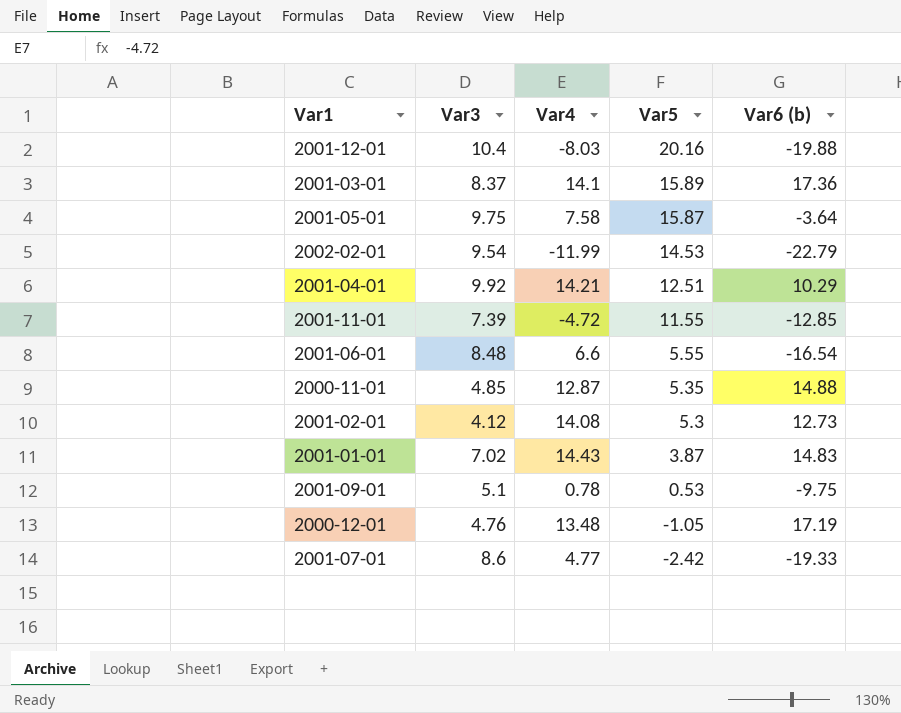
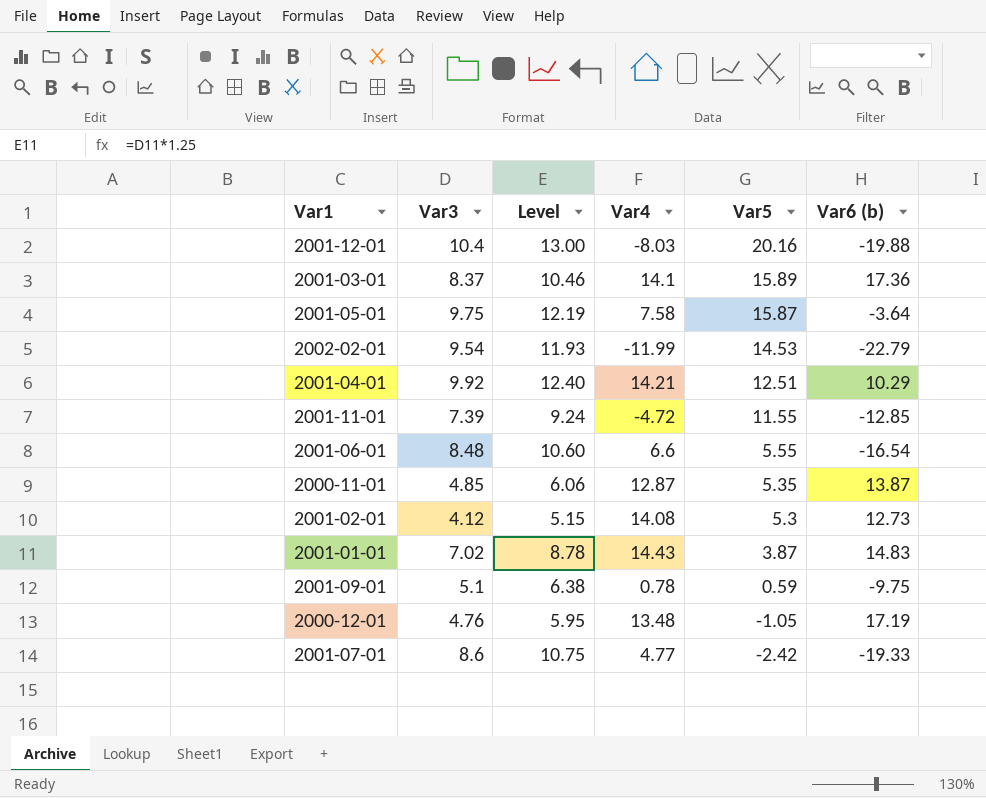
column Level | formula: none -> [Var3] * 1.25
2000-11-01 | Var6 (b): 14.88 -> 13.87
2001-09-01 | Var5: 0.53 -> 0.59

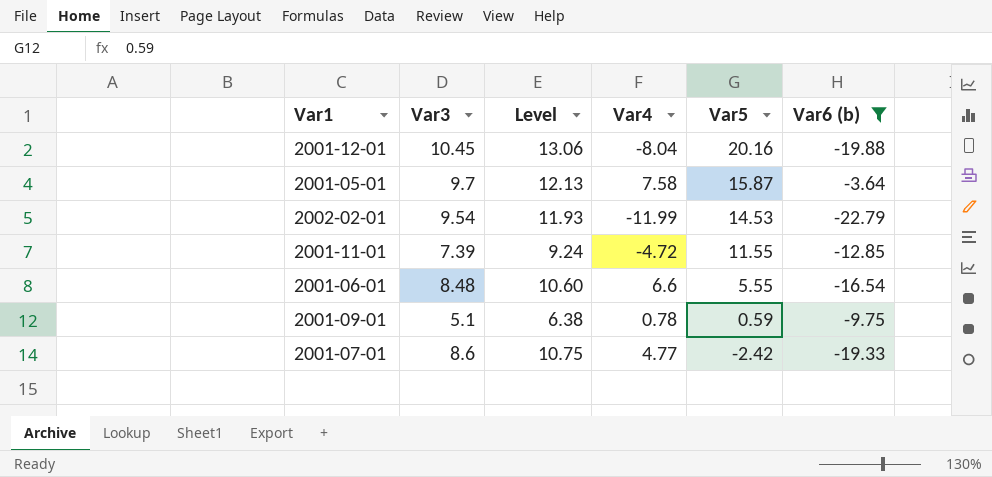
filter: none -> Var6 (b) <= -3.64
2001-12-01 | Var3: 10.4 -> 10.45
2001-12-01 | Level: 13.00 -> 13.06
2001-12-01 | Var4: -8.03 -> -8.04
2001-05-01 | Var3: 9.75 -> 9.7
2001-05-01 | Level: 12.19 -> 12.13

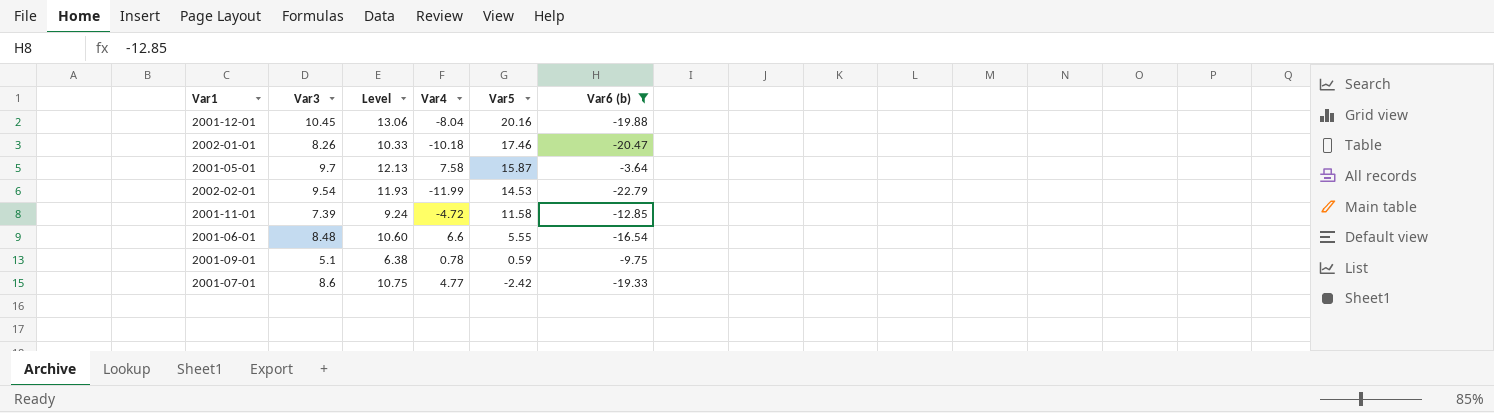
row 2002-01-01: none -> 8.26 | 10.33 | -10.18 | 17.46 | -20.47
2001-11-01 | Var5: 11.55 -> 11.58

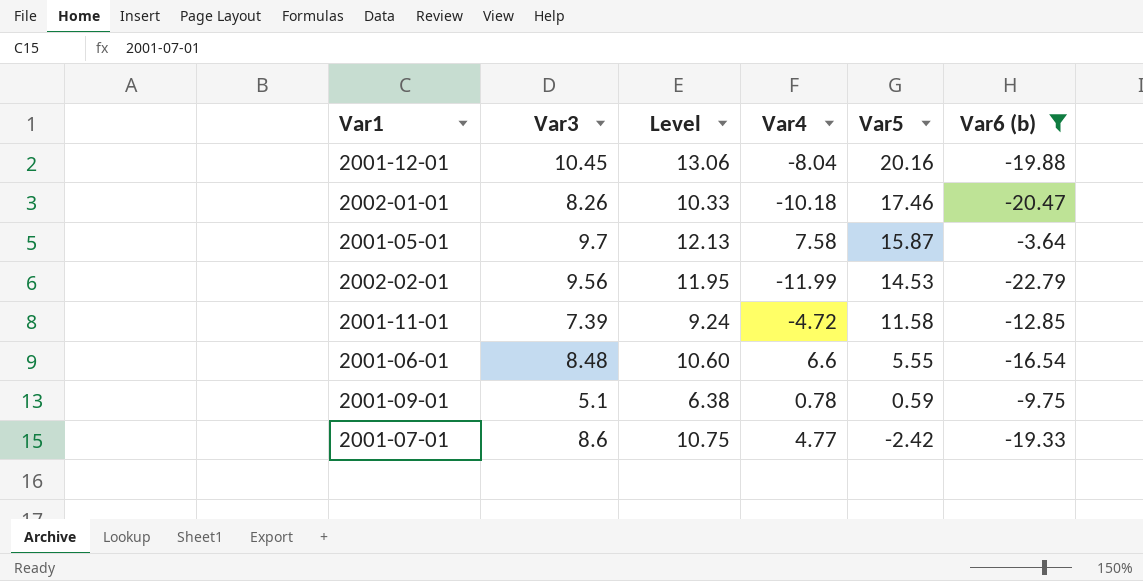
2002-02-01 | Var3: 9.54 -> 9.56
2002-02-01 | Level: 11.93 -> 11.95

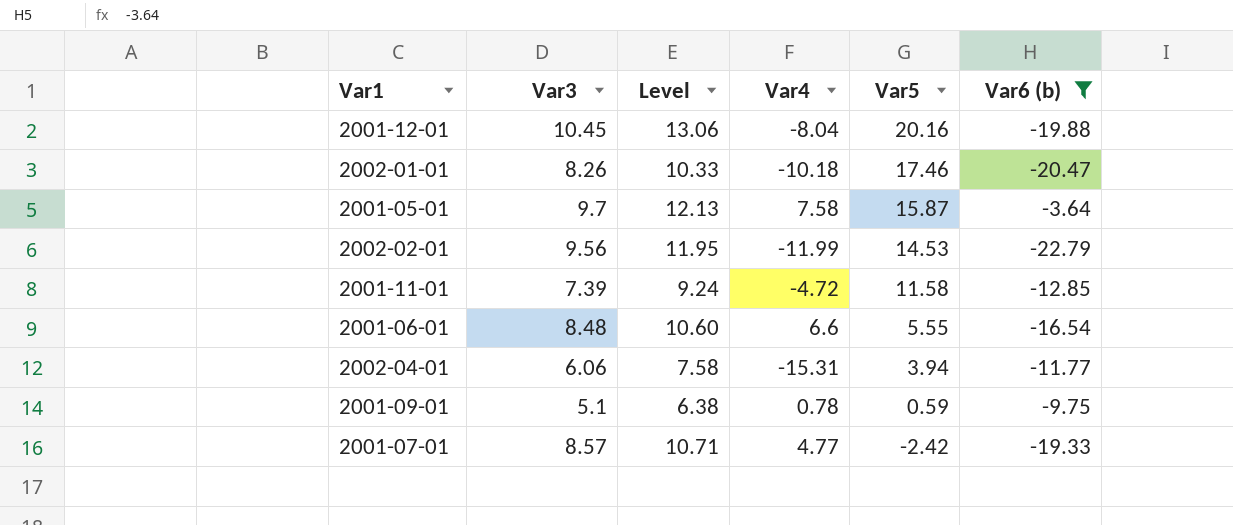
row 2002-04-01: none -> 6.06 | 7.58 | -15.31 | 3.94 | -11.77
2001-07-01 | Var3: 8.6 -> 8.57
2001-07-01 | Level: 10.75 -> 10.71

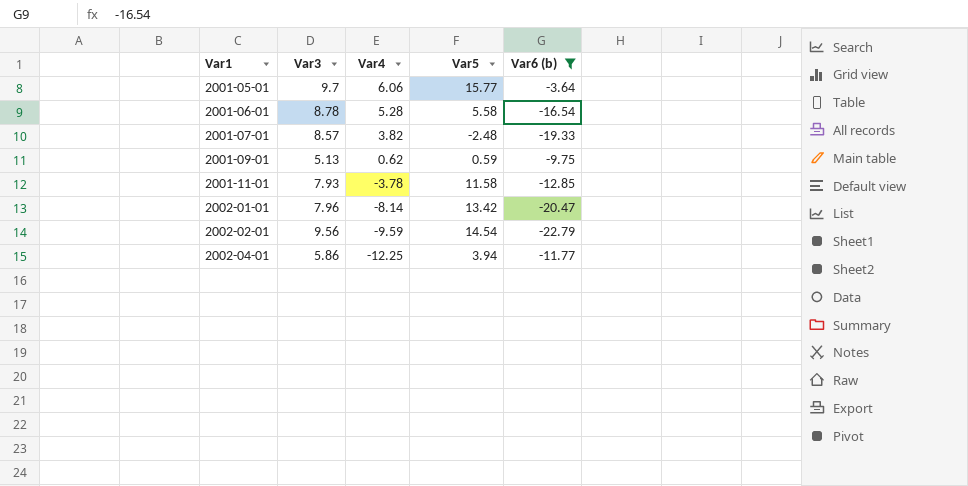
row order: Var5 descending -> Var1 ascending
column Level | formula: [Var3] * 1.25 -> none
row 2001-12-01: 10.45 | 13.06 | -8.04 | 20.16 | -19.88 -> none
2001-05-01 | Var4: 7.58 -> 6.06
2001-05-01 | Var5: 15.87 -> 15.77
2001-06-01 | Var3: 8.48 -> 8.78
2001-06-01 | Var4: 6.6 -> 5.28
2001-06-01 | Var5: 5.55 -> 5.58
2001-07-01 | Var4: 4.77 -> 3.82
2001-07-01 | Var5: -2.42 -> -2.48
2001-09-01 | Var3: 5.1 -> 5.13
2001-09-01 | Var4: 0.78 -> 0.62
2001-11-01 | Var3: 7.39 -> 7.93
2001-11-01 | Var4: -4.72 -> -3.78
2002-01-01 | Var3: 8.26 -> 7.96
2002-01-01 | Var4: -10.18 -> -8.14
2002-01-01 | Var5: 17.46 -> 13.42
2002-02-01 | Var4: -11.99 -> -9.59
2002-02-01 | Var5: 14.53 -> 14.54
2002-04-01 | Var3: 6.06 -> 5.86
2002-04-01 | Var4: -15.31 -> -12.25

